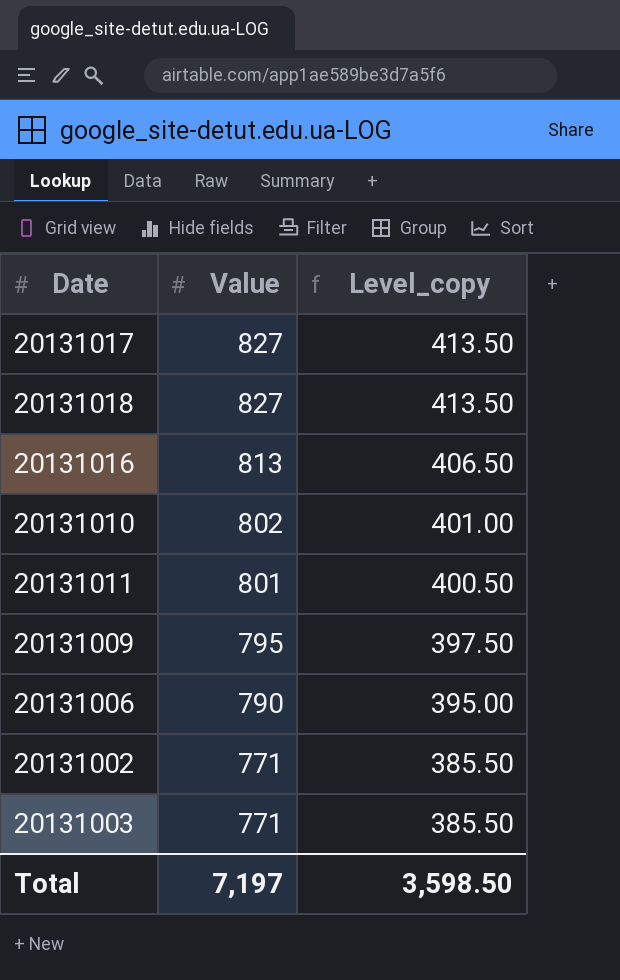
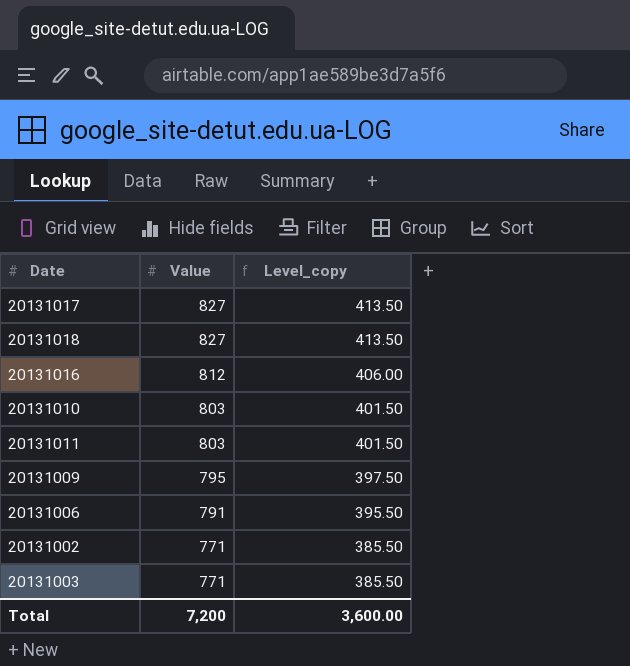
20131016 | Value: 813 -> 812
20131016 | Level_copy: 406.50 -> 406.00
20131010 | Value: 802 -> 803
20131010 | Level_copy: 401.00 -> 401.50
20131011 | Value: 801 -> 803
20131011 | Level_copy: 400.50 -> 401.50
20131006 | Value: 790 -> 791
20131006 | Level_copy: 395.00 -> 395.50
Total | Value: 7,197 -> 7,200
Total | Level_copy: 3,598.50 -> 3,600.00

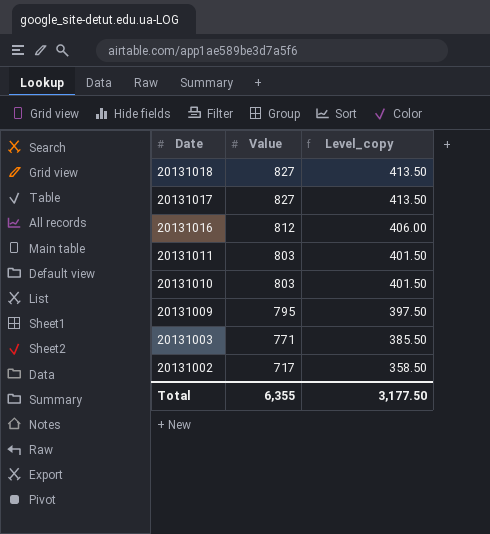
row order: Value descending -> Date descending
row 20131006: 791 | 395.50 -> none
20131002 | Value: 771 -> 717
20131002 | Level_copy: 385.50 -> 358.50
Total | Value: 7,200 -> 6,355
Total | Level_copy: 3,600.00 -> 3,177.50

